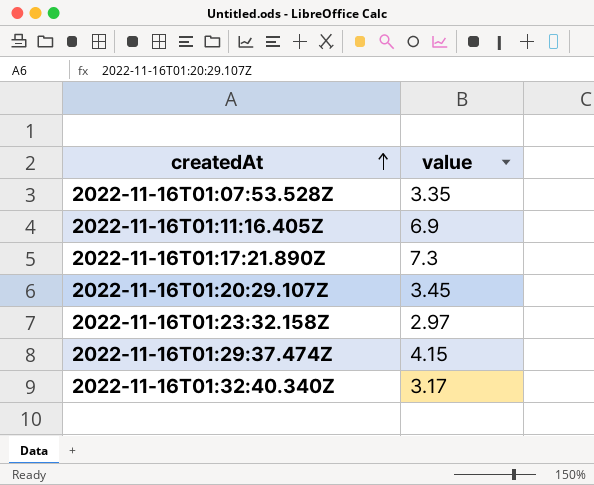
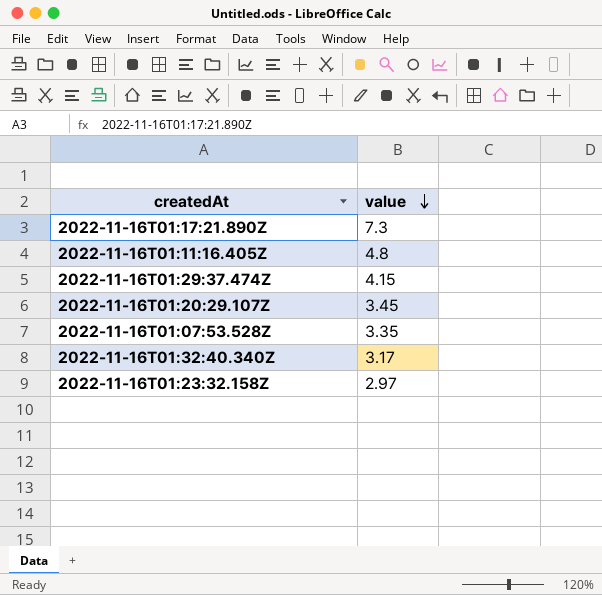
row order: createdAt ascending -> value descending
2022-11-16T01:11:16.405Z | value: 6.9 -> 4.8

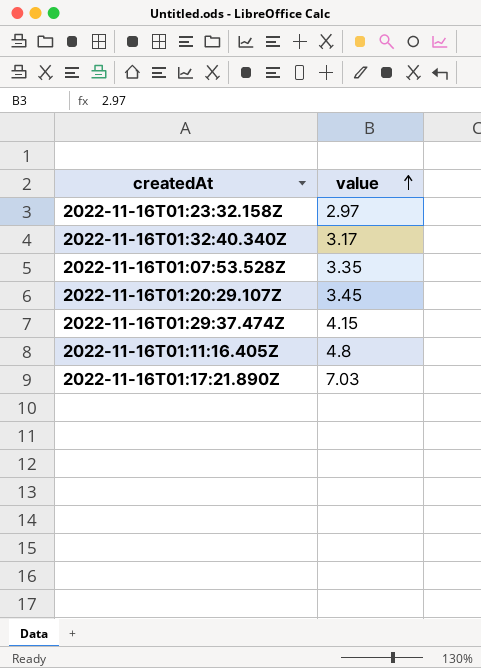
row order: value descending -> value ascending
2022-11-16T01:17:21.890Z | value: 7.3 -> 7.03

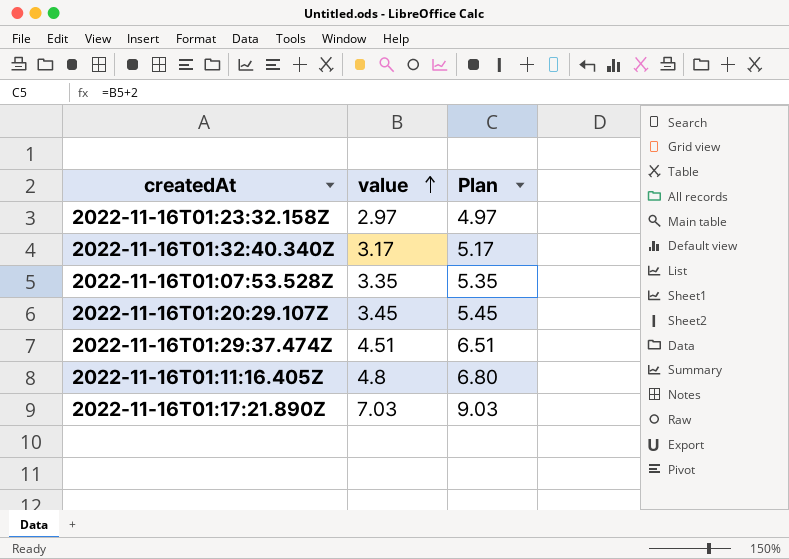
column Plan | formula: none -> [value] + 2
2022-11-16T01:29:37.474Z | value: 4.15 -> 4.51

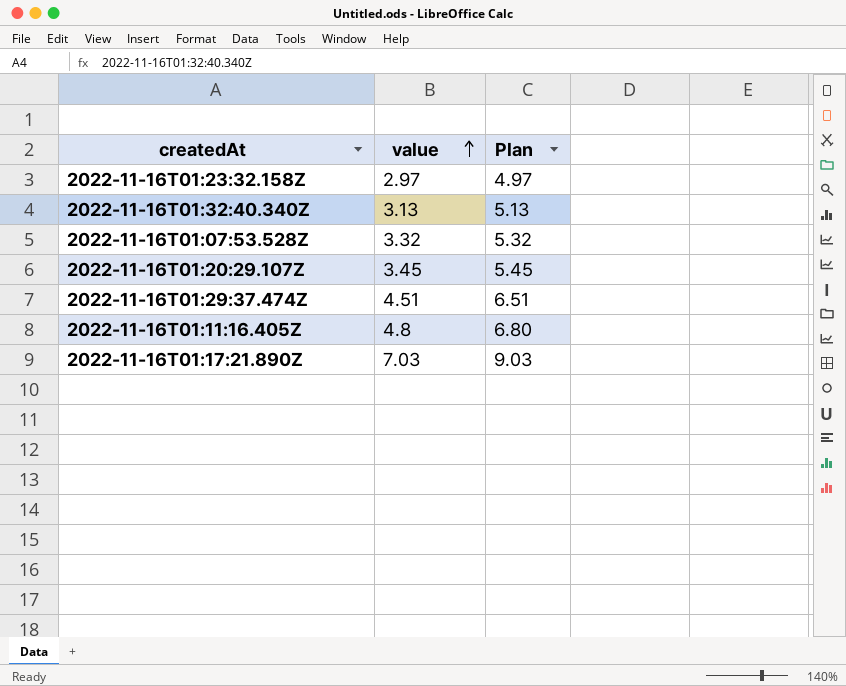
2022-11-16T01:32:40.340Z | value: 3.17 -> 3.13
2022-11-16T01:32:40.340Z | Plan: 5.17 -> 5.13
2022-11-16T01:07:53.528Z | value: 3.35 -> 3.32
2022-11-16T01:07:53.528Z | Plan: 5.35 -> 5.32

